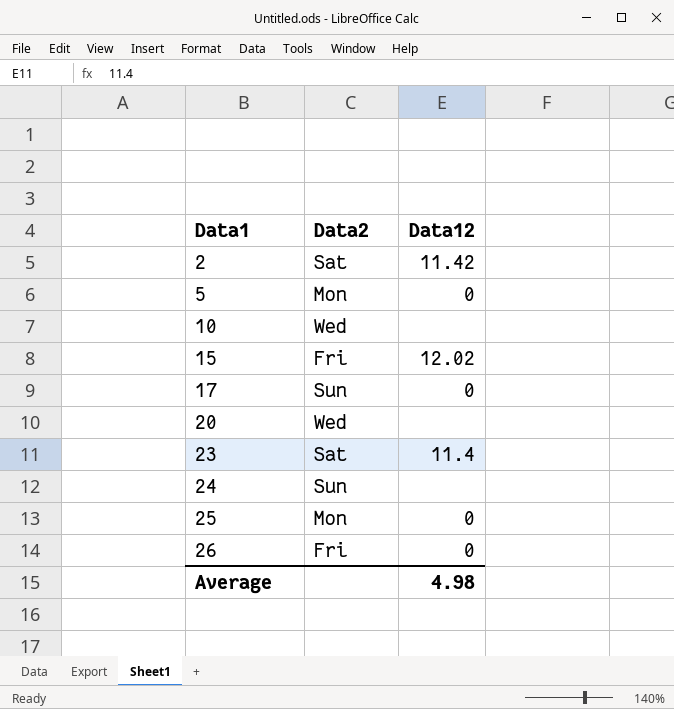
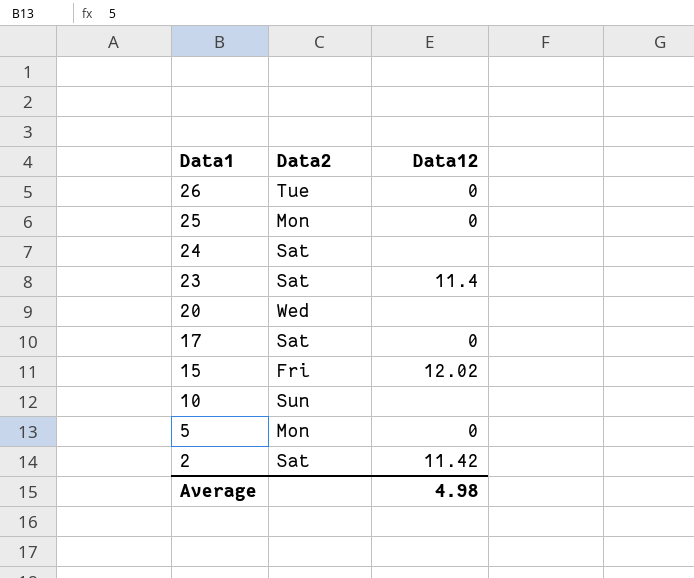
row order: Data1 ascending -> Data1 descending
26 | Data2: Fri -> Tue
24 | Data2: Sun -> Sat
17 | Data2: Sun -> Sat
10 | Data2: Wed -> Sun

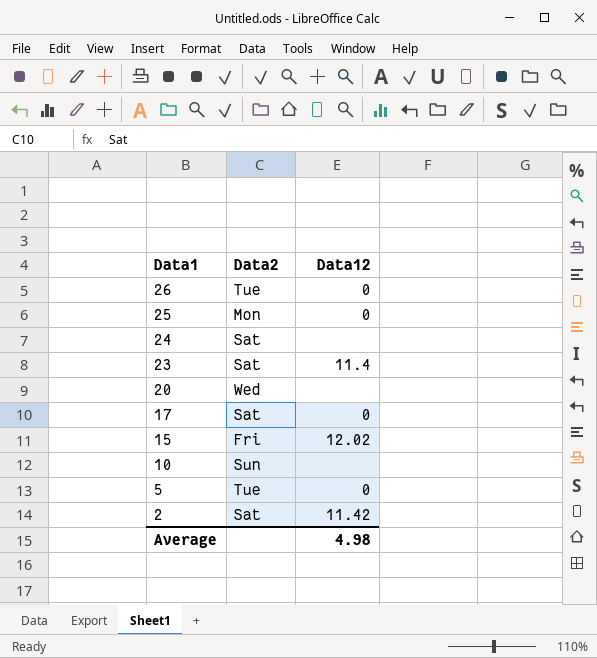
5 | Data2: Mon -> Tue

